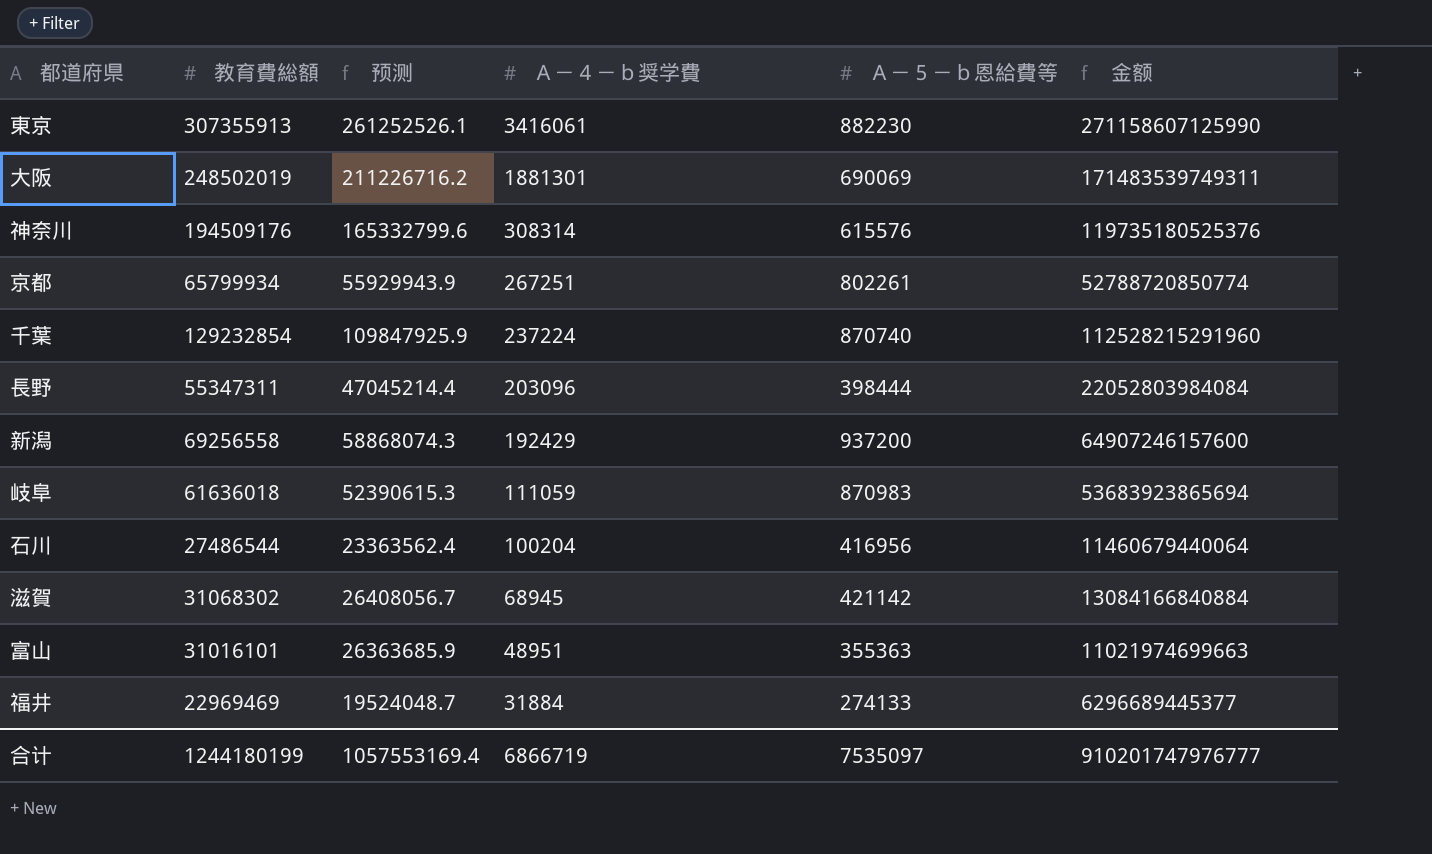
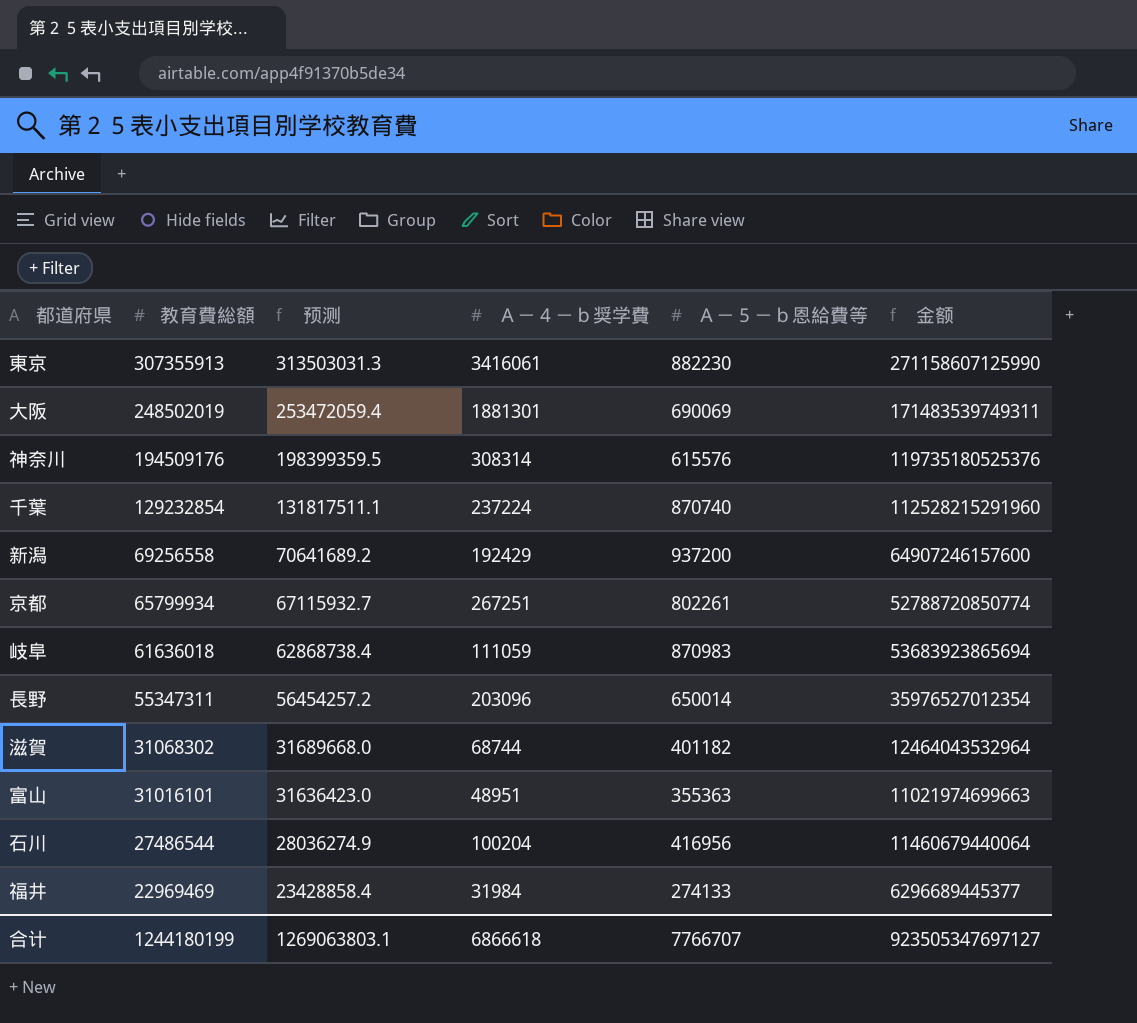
row order: Ａ－４－ｂ奨学費 descending -> 教育費総額 descending
column 预测 | formula: [教育費総額] * 0.85 -> [教育費総額] * 1.02
長野 | Ａ－５－ｂ恩給費等: 398444 -> 650014
長野 | 金额: 22052803984084 -> 35976527012354
滋賀 | Ａ－４－ｂ奨学費: 68945 -> 68744
滋賀 | Ａ－５－ｂ恩給費等: 421142 -> 401182
滋賀 | 金额: 13084166840884 -> 12464043532964
福井 | Ａ－４－ｂ奨学費: 31884 -> 31984
合计 | 预测: 1057553169.4 -> 1269063803.1
合计 | Ａ－４－ｂ奨学費: 6866719 -> 6866618
合计 | Ａ－５－ｂ恩給費等: 7535097 -> 7766707
合计 | 金额: 910201747976777 -> 923505347697127

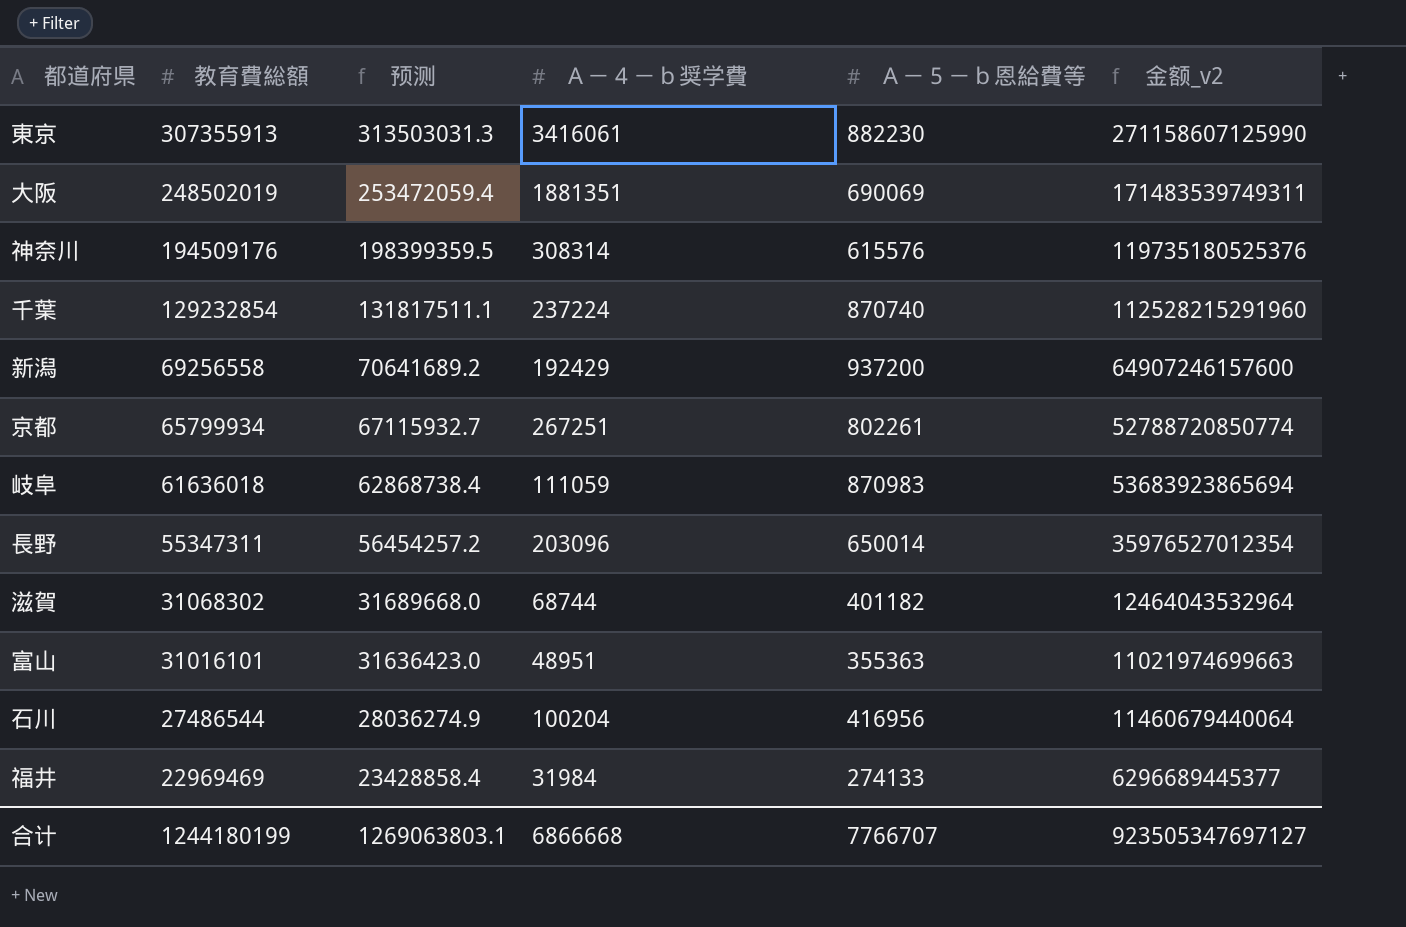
column name: 金额 -> 金额_v2
大阪 | Ａ－４－ｂ奨学費: 1881301 -> 1881351
合计 | Ａ－４－ｂ奨学費: 6866618 -> 6866668

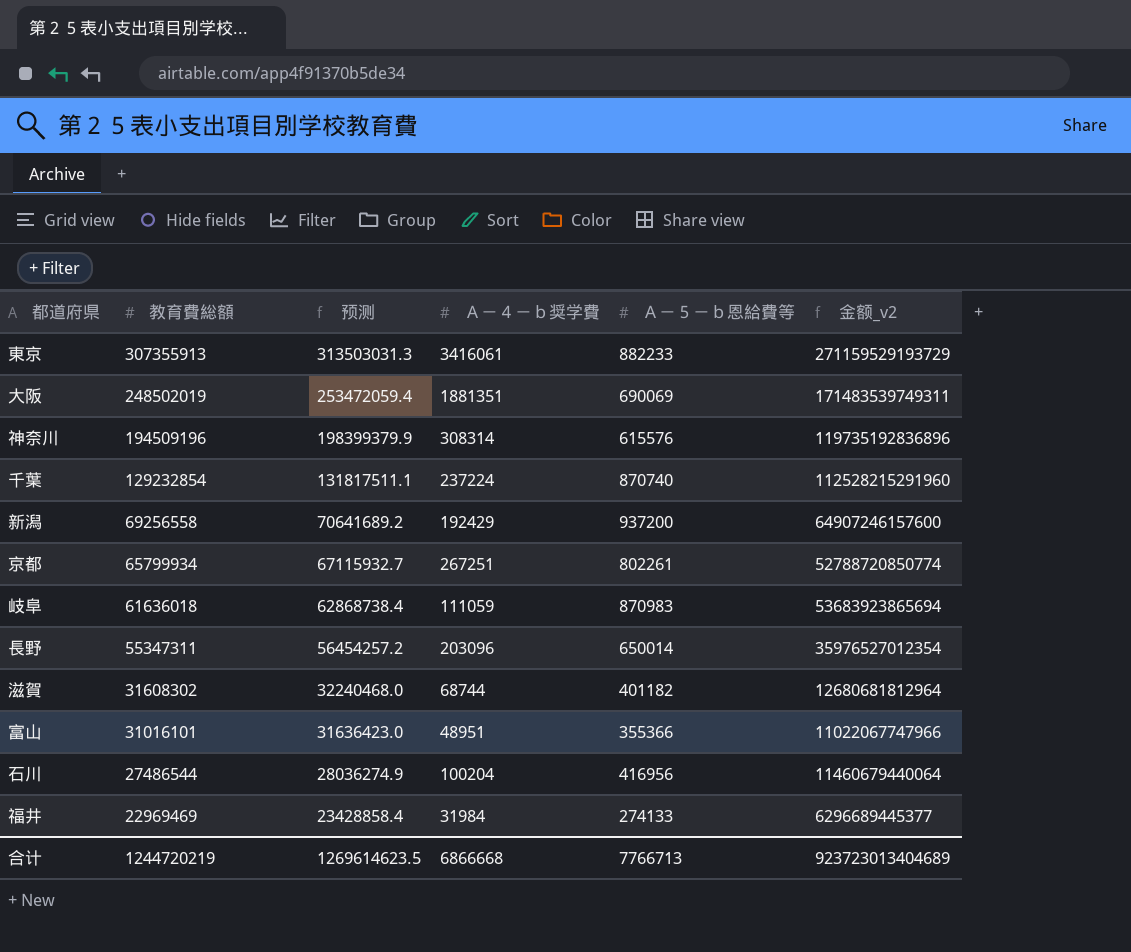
東京 | Ａ－５－ｂ恩給費等: 882230 -> 882233
東京 | 金额_v2: 271158607125990 -> 271159529193729
神奈川 | 教育費総額: 194509176 -> 194509196
神奈川 | 预测: 198399359.5 -> 198399379.9
神奈川 | 金额_v2: 119735180525376 -> 119735192836896
滋賀 | 教育費総額: 31068302 -> 31608302
滋賀 | 预测: 31689668.0 -> 32240468.0
滋賀 | 金额_v2: 12464043532964 -> 12680681812964
富山 | Ａ－５－ｂ恩給費等: 355363 -> 355366
富山 | 金额_v2: 11021974699663 -> 11022067747966
合计 | 教育費総額: 1244180199 -> 1244720219
合计 | 预测: 1269063803.1 -> 1269614623.5
合计 | Ａ－５－ｂ恩給費等: 7766707 -> 7766713
合计 | 金额_v2: 923505347697127 -> 923723013404689

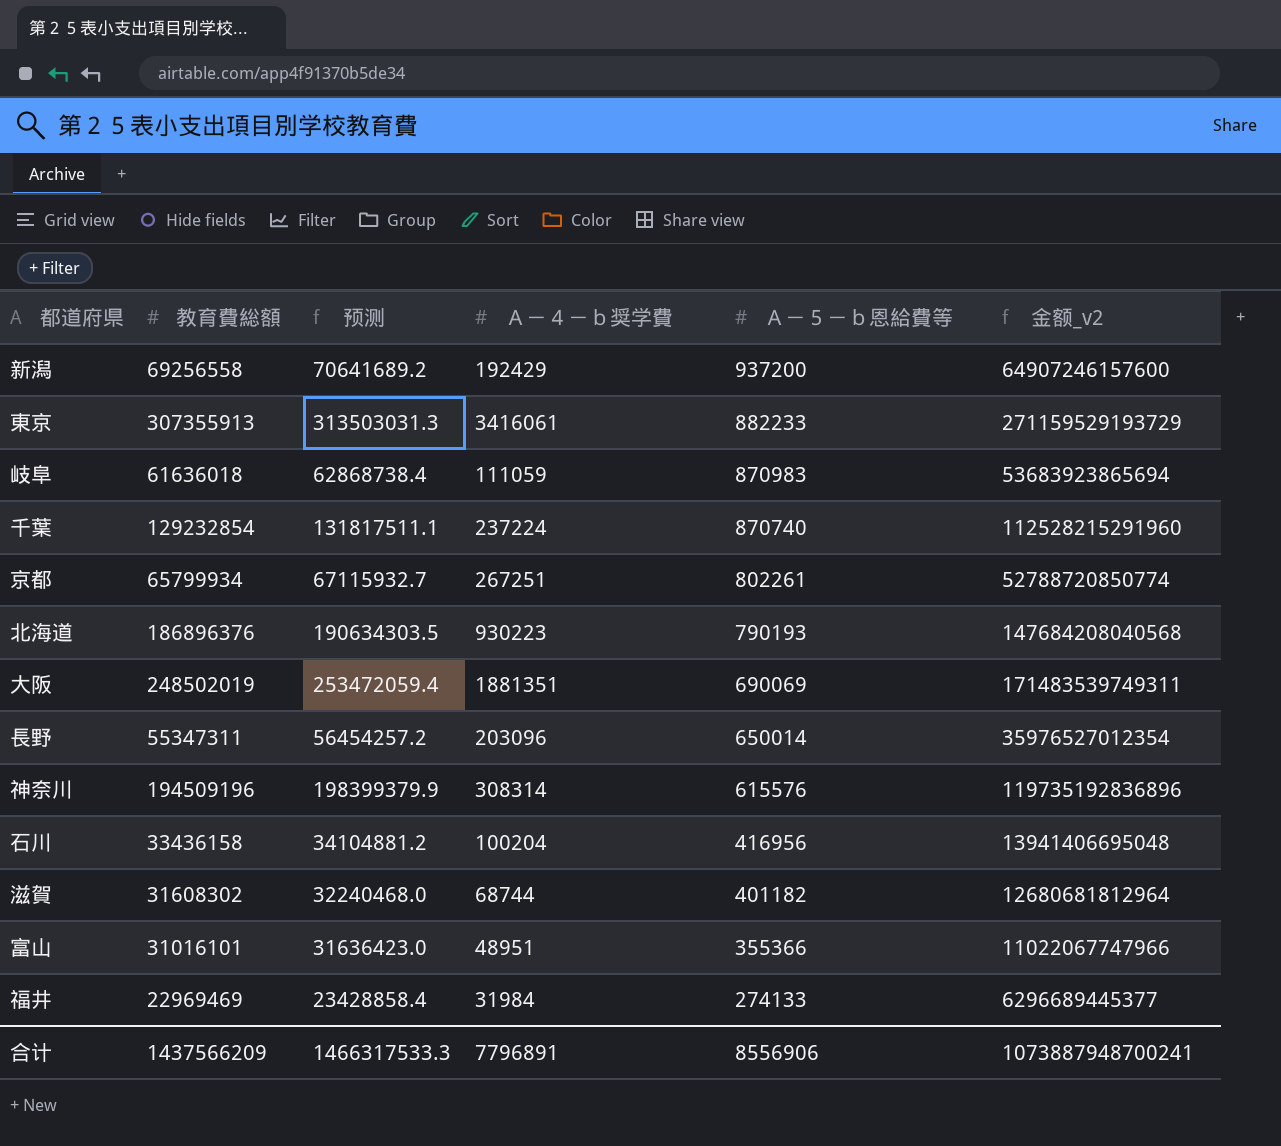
row order: 教育費総額 descending -> Ａ－５－ｂ恩給費等 descending
row 北海道: none -> 186896376 | 190634303.5 | 930223 | 790193 | 147684208040568
石川 | 教育費総額: 27486544 -> 33436158
石川 | 预测: 28036274.9 -> 34104881.2
石川 | 金额_v2: 11460679440064 -> 13941406695048
合计 | 教育費総額: 1244720219 -> 1437566209
合计 | 预测: 1269614623.5 -> 1466317533.3
合计 | Ａ－４－ｂ奨学費: 6866668 -> 7796891
合计 | Ａ－５－ｂ恩給費等: 7766713 -> 8556906
合计 | 金额_v2: 923723013404689 -> 1073887948700241

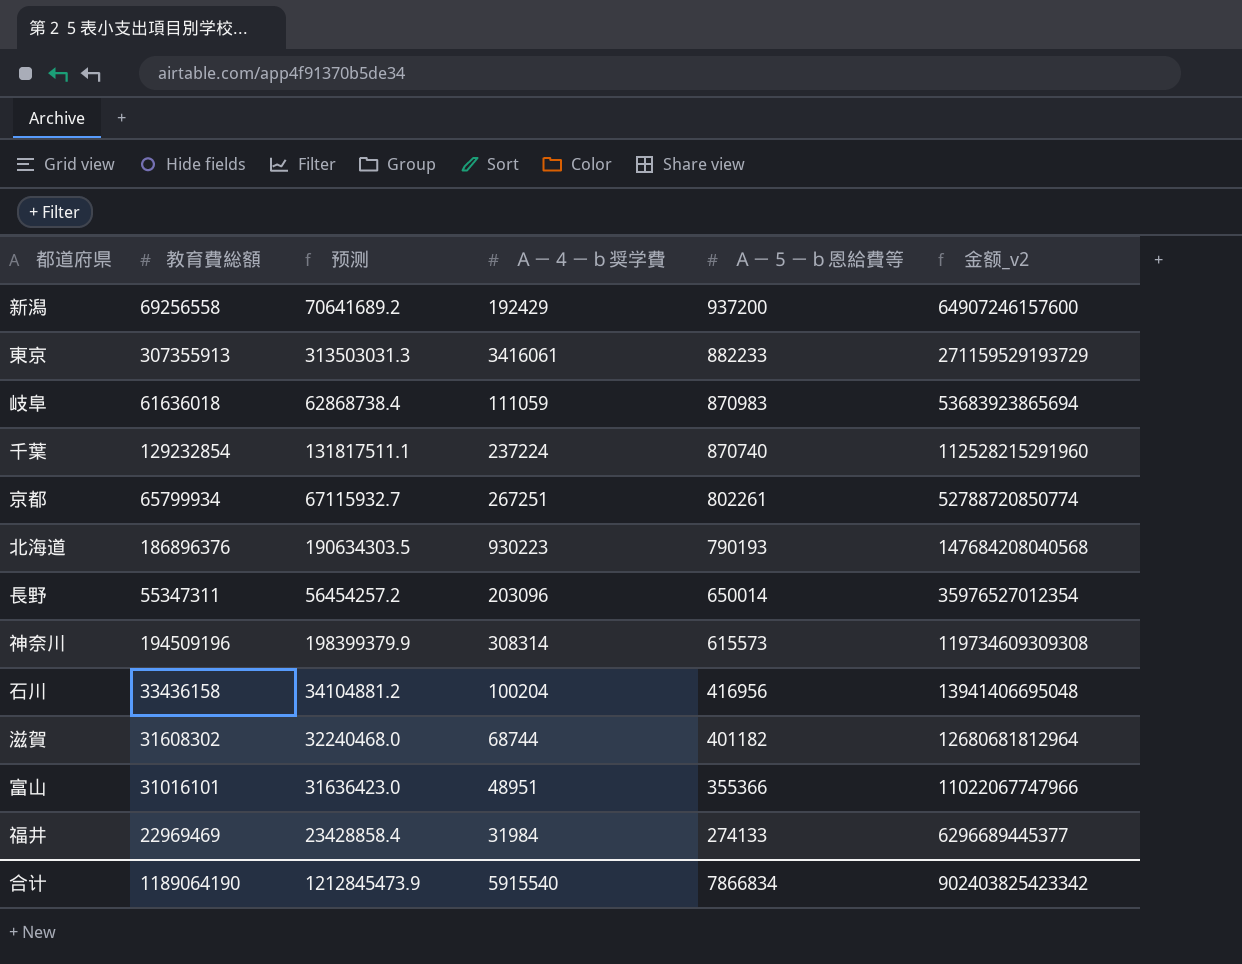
row 大阪: 248502019 | 253472059.4 | 1881351 | 690069 | 171483539749311 -> none
神奈川 | Ａ－５－ｂ恩給費等: 615576 -> 615573
神奈川 | 金额_v2: 119735192836896 -> 119734609309308
合计 | 教育費総額: 1437566209 -> 1189064190
合计 | 预测: 1466317533.3 -> 1212845473.9
合计 | Ａ－４－ｂ奨学費: 7796891 -> 5915540
合计 | Ａ－５－ｂ恩給費等: 8556906 -> 7866834
合计 | 金额_v2: 1073887948700241 -> 902403825423342

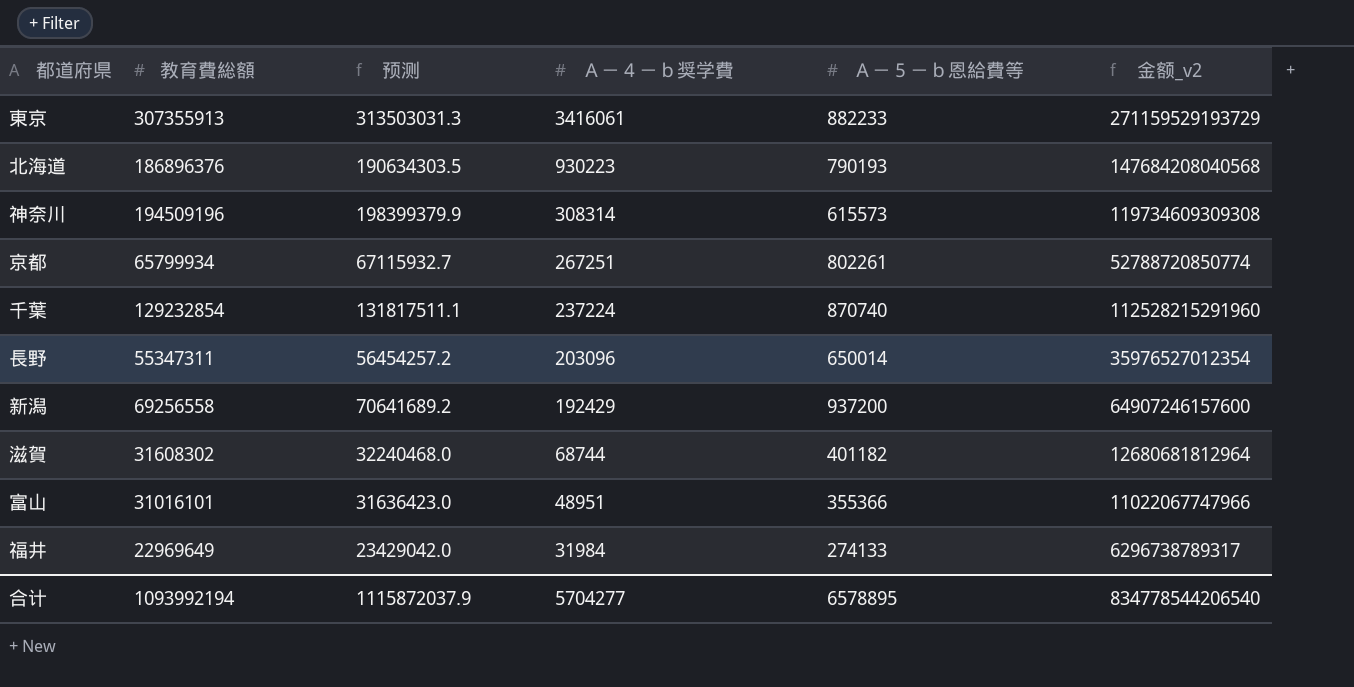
row order: Ａ－５－ｂ恩給費等 descending -> Ａ－４－ｂ奨学費 descending
row 岐阜: 61636018 | 62868738.4 | 111059 | 870983 | 53683923865694 -> none
row 石川: 33436158 | 34104881.2 | 100204 | 416956 | 13941406695048 -> none
福井 | 教育費総額: 22969469 -> 22969649
福井 | 预测: 23428858.4 -> 23429042.0
福井 | 金额_v2: 6296689445377 -> 6296738789317
合计 | 教育費総額: 1189064190 -> 1093992194
合计 | 预测: 1212845473.9 -> 1115872037.9
合计 | Ａ－４－ｂ奨学費: 5915540 -> 5704277
合计 | Ａ－５－ｂ恩給費等: 7866834 -> 6578895
合计 | 金额_v2: 902403825423342 -> 834778544206540

